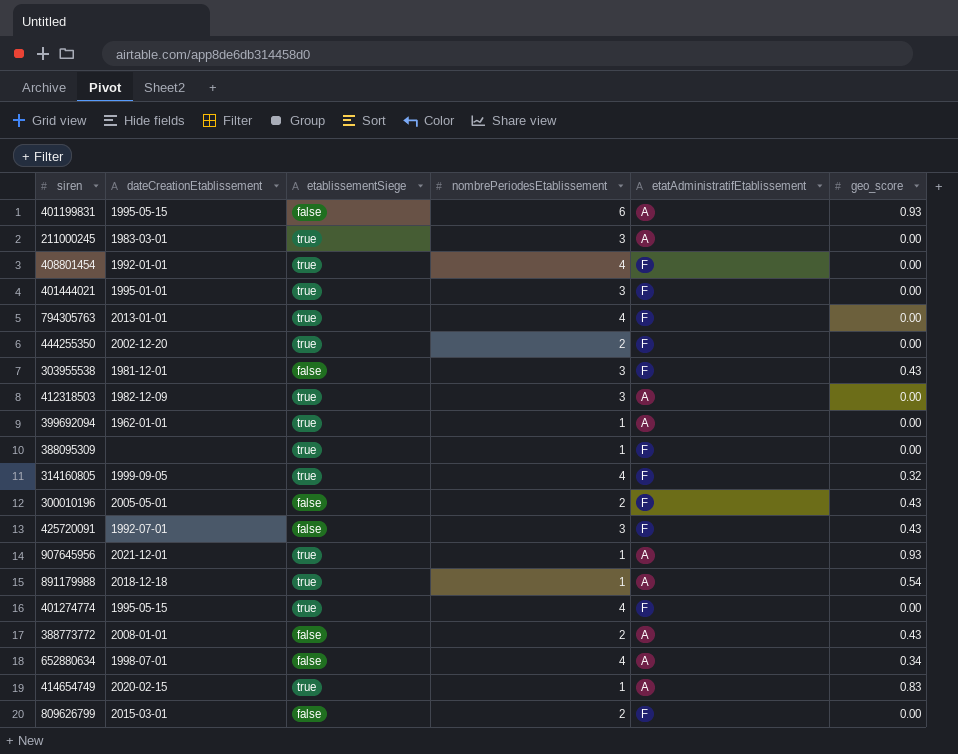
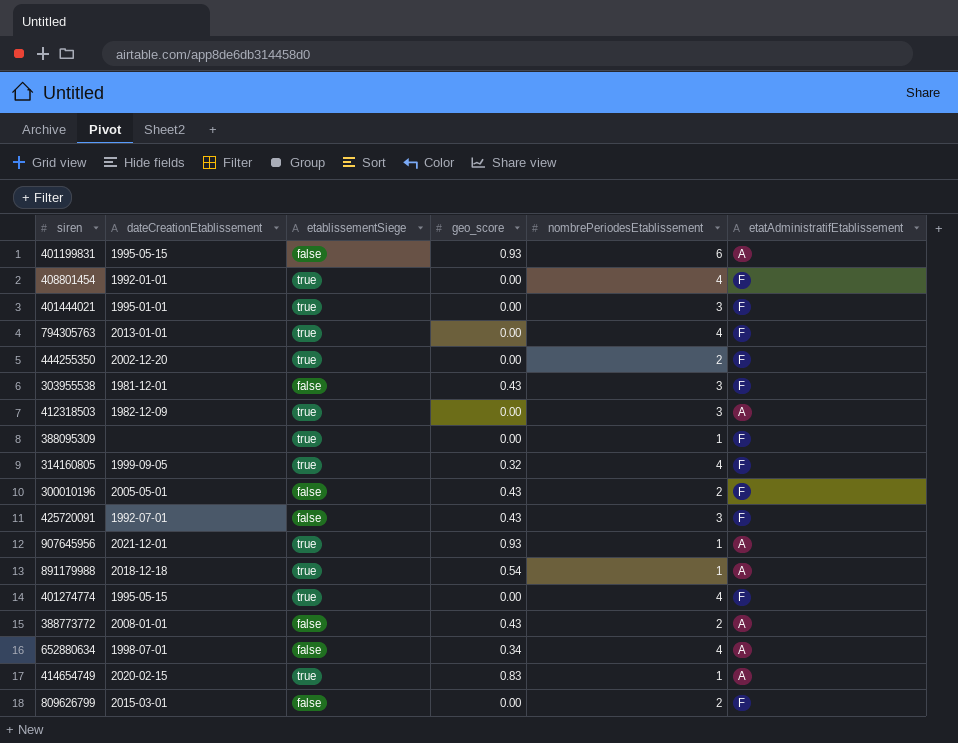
column geo_score | position: 6 -> 4
row 211000245: 1983-03-01 | true | 3 | A | 0.00 -> none
row 399692094: 1962-01-01 | true | 1 | A | 0.00 -> none

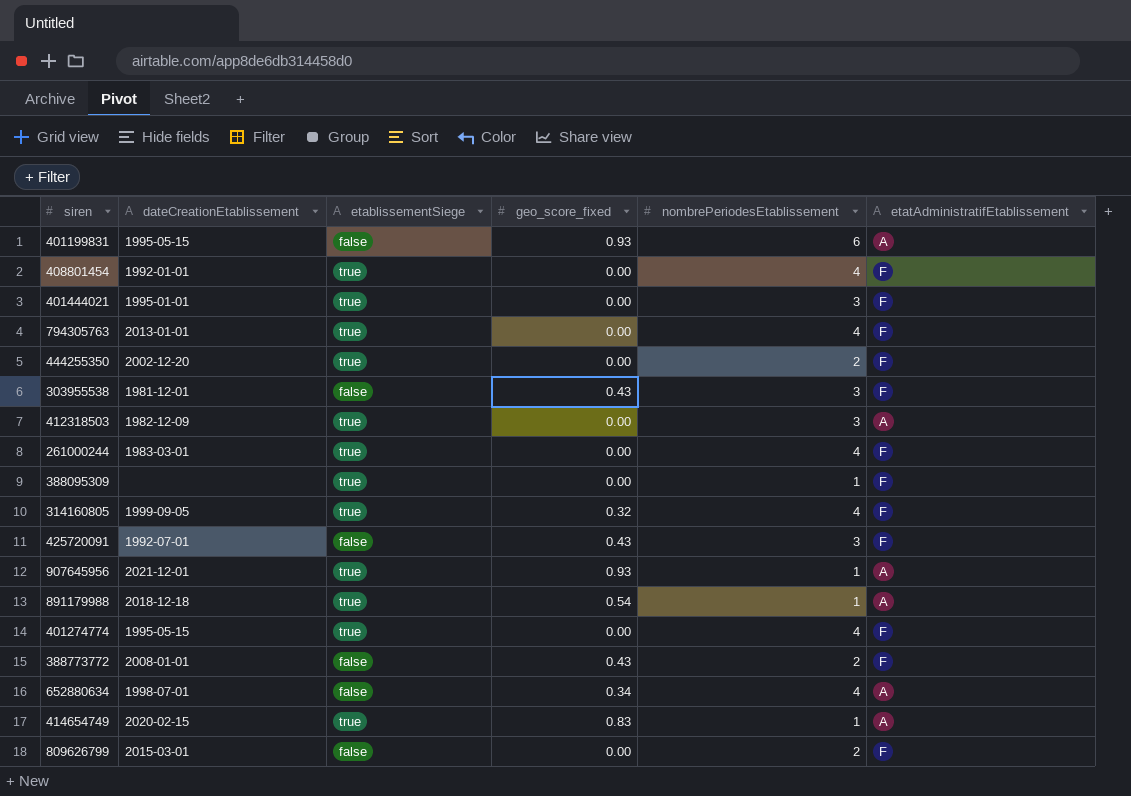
column name: geo_score -> geo_score_fixed
row 300010196: 2005-05-01 | false | 0.43 | 2 | F -> none
row 261000244: none -> 1983-03-01 | true | 0.00 | 4 | F
388773772 | etatAdministratifEtablissement: A -> F

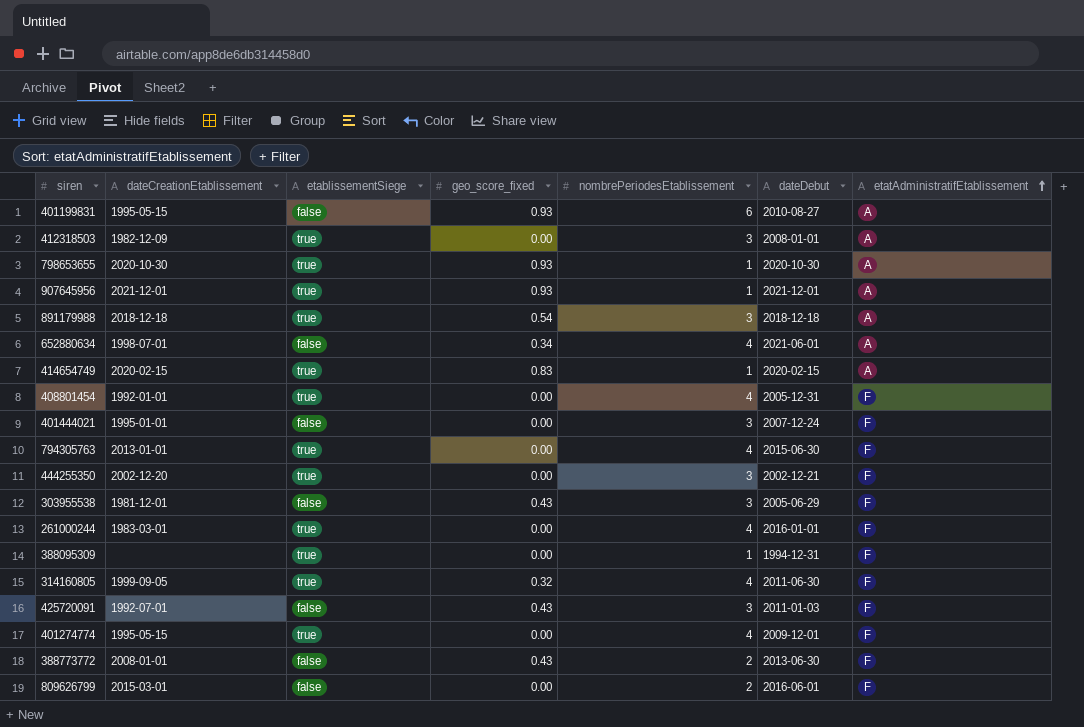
row order: none -> etatAdministratifEtablissement ascending
column dateDebut | position: none -> 6
row 798653655: none -> 2020-10-30 | true | 0.93 | 1 | 2020-10-30 | A
891179988 | nombrePeriodesEtablissement: 1 -> 3
401444021 | etablissementSiege: true -> false
444255350 | nombrePeriodesEtablissement: 2 -> 3

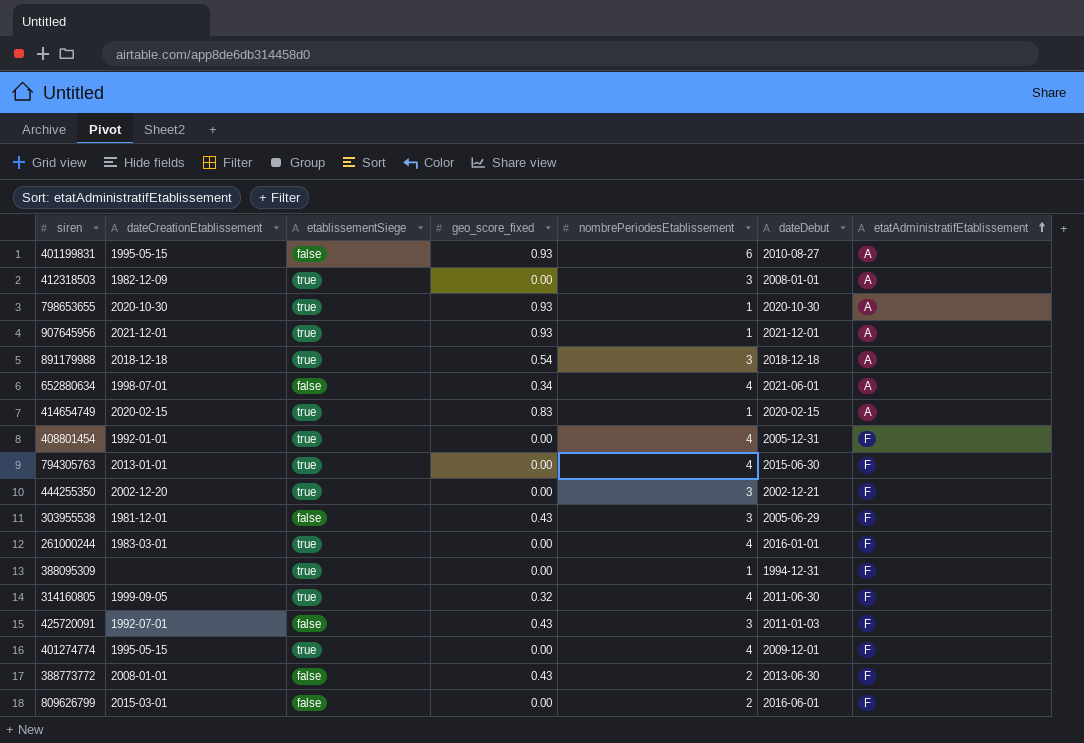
row 401444021: 1995-01-01 | false | 0.00 | 3 | 2007-12-24 | F -> none

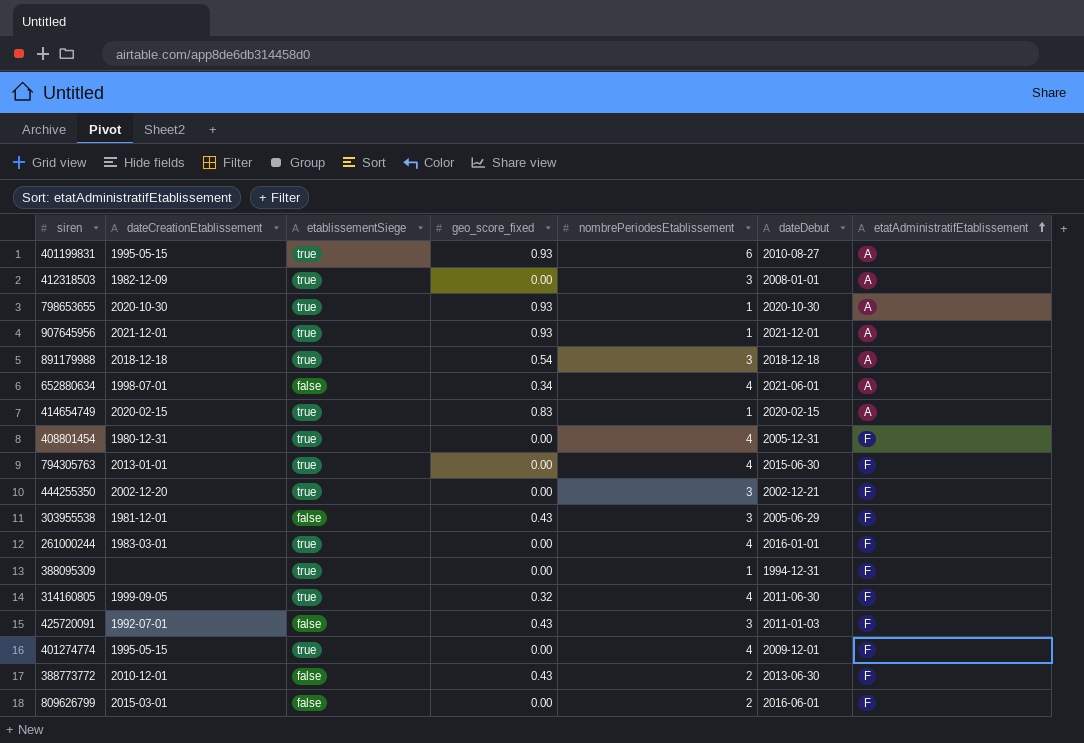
401199831 | etablissementSiege: false -> true
408801454 | dateCreationEtablissement: 1992-01-01 -> 1980-12-31
388773772 | dateCreationEtablissement: 2008-01-01 -> 2010-12-01

